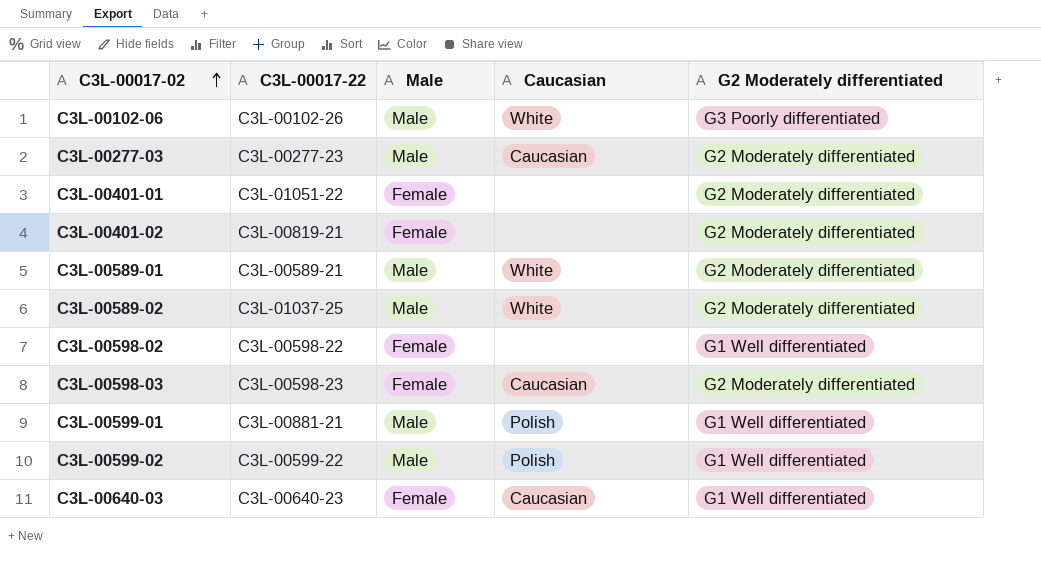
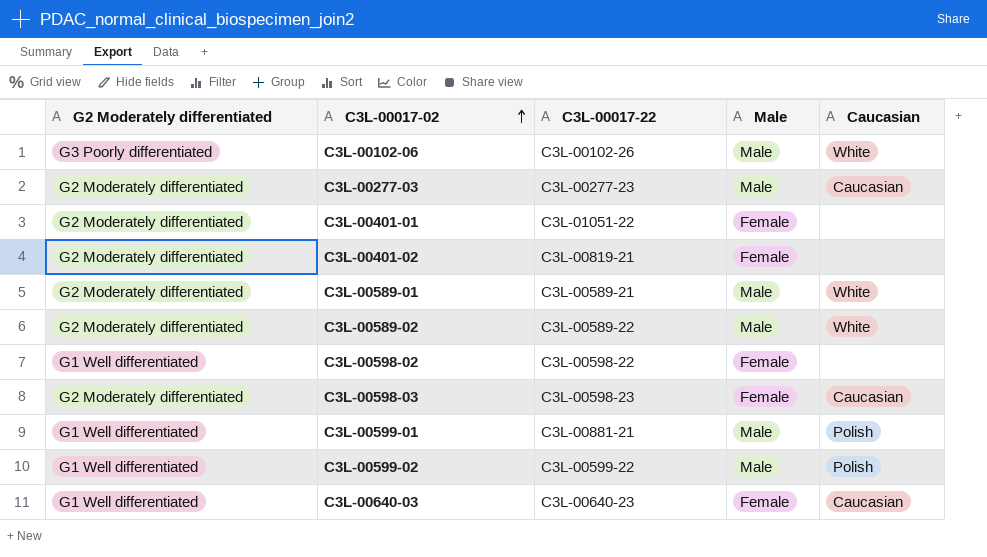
column G2 Moderately differentiated | position: 5 -> 1
C3L-00589-02 | C3L-00017-22: C3L-01037-25 -> C3L-00589-22

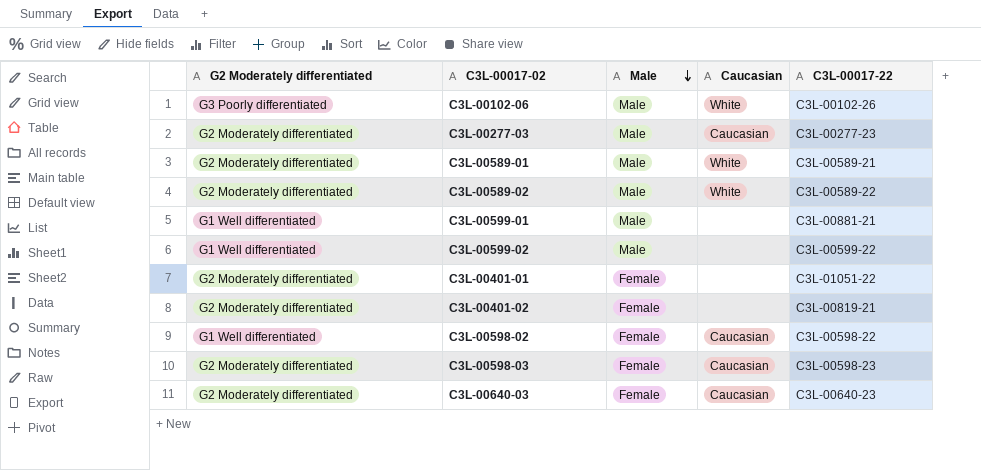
row order: C3L-00017-02 ascending -> Male descending
column C3L-00017-22 | position: 3 -> 5
C3L-00599-01 | Caucasian: Polish -> none
C3L-00599-02 | Caucasian: Polish -> none
C3L-00598-02 | Caucasian: none -> Caucasian
C3L-00640-03 | G2 Moderately differentiated: G1 Well differentiated -> G2 Moderately differentiated

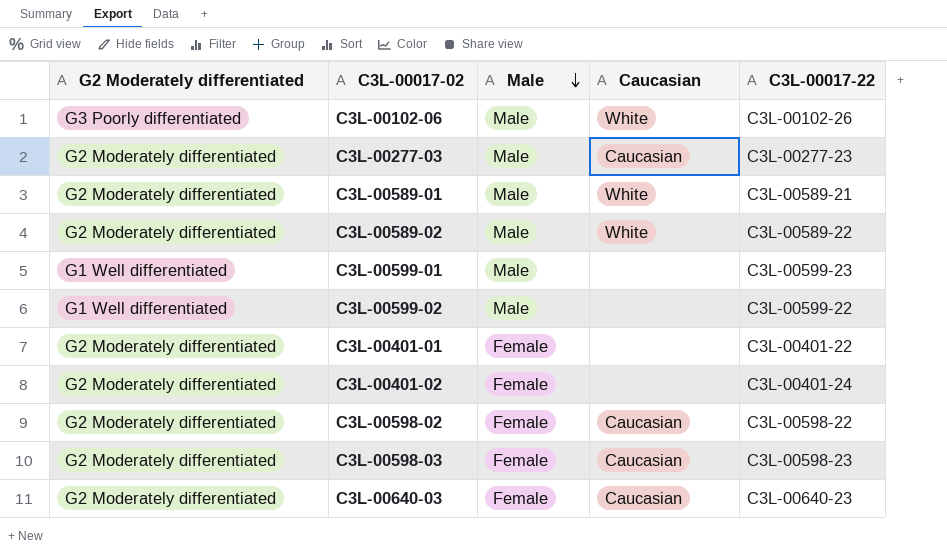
C3L-00599-01 | C3L-00017-22: C3L-00881-21 -> C3L-00599-23
C3L-00401-01 | C3L-00017-22: C3L-01051-22 -> C3L-00401-22
C3L-00401-02 | C3L-00017-22: C3L-00819-21 -> C3L-00401-24
C3L-00598-02 | G2 Moderately differentiated: G1 Well differentiated -> G2 Moderately differentiated

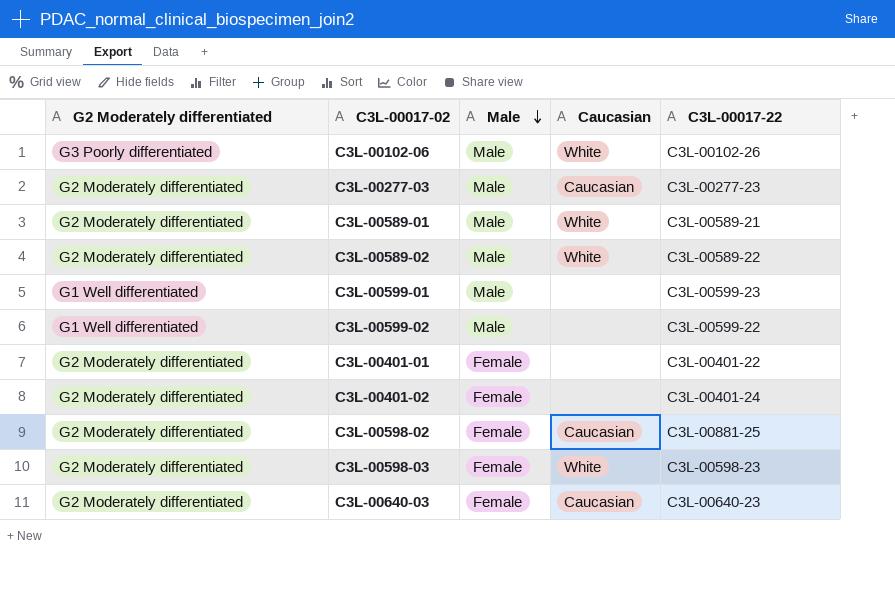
C3L-00598-02 | C3L-00017-22: C3L-00598-22 -> C3L-00881-25
C3L-00598-03 | Caucasian: Caucasian -> White

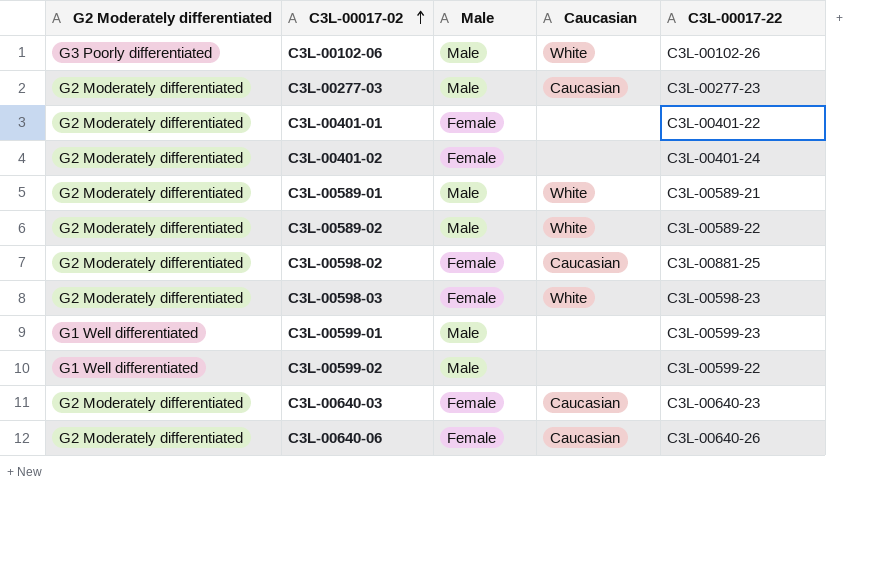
row order: Male descending -> C3L-00017-02 ascending
row C3L-00640-06: none -> G2 Moderately differentiated | Female | Caucasian | C3L-00640-26

